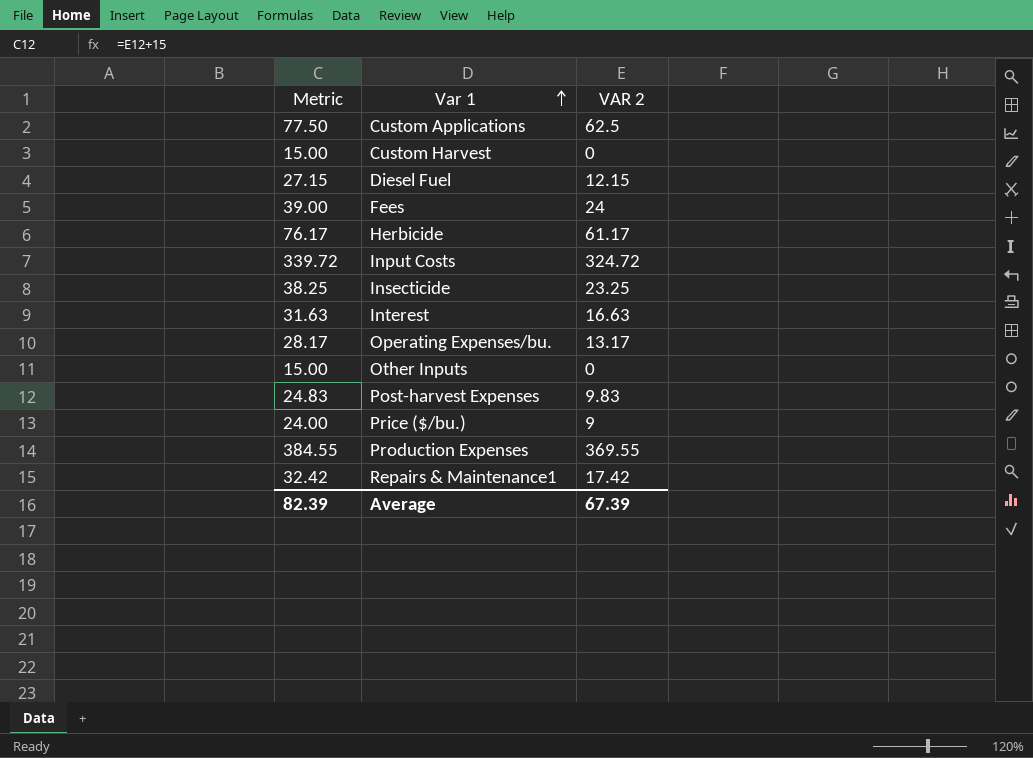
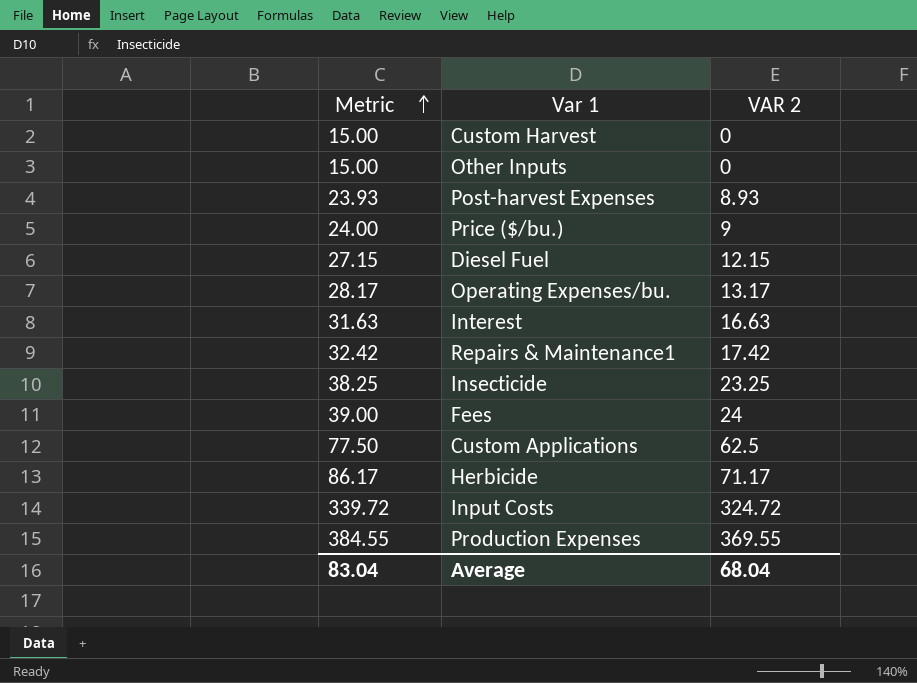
row order: Var 1 ascending -> Metric ascending
Post-harvest Expenses | Metric: 24.83 -> 23.93
Post-harvest Expenses | VAR 2: 9.83 -> 8.93
Herbicide | Metric: 76.17 -> 86.17
Herbicide | VAR 2: 61.17 -> 71.17
Average | Metric: 82.39 -> 83.04
Average | VAR 2: 67.39 -> 68.04

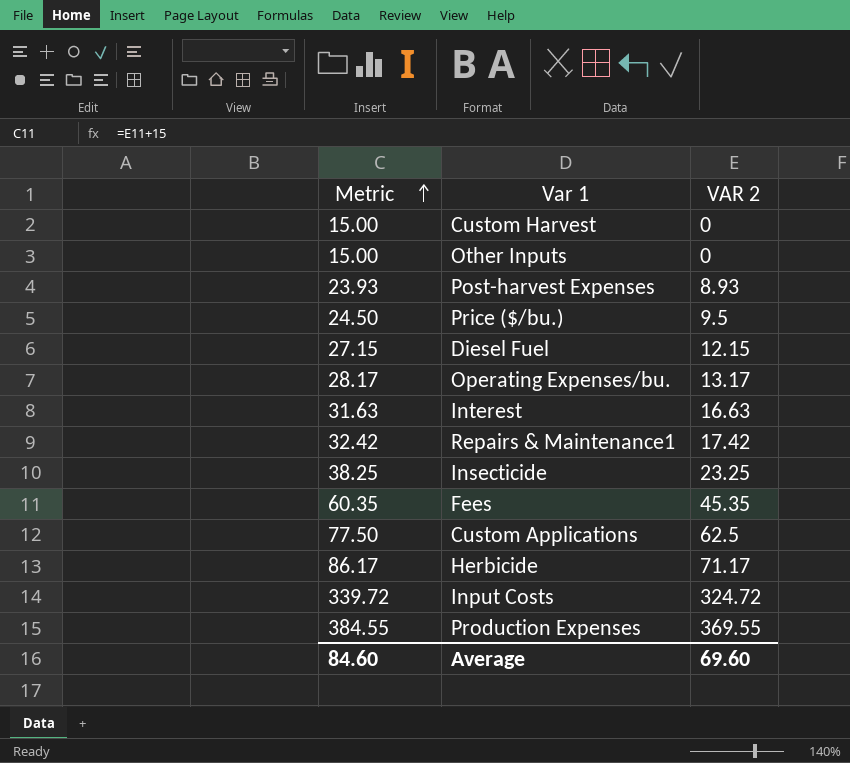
Price ($/bu.) | Metric: 24.00 -> 24.50
Price ($/bu.) | VAR 2: 9 -> 9.5
Fees | Metric: 39.00 -> 60.35
Fees | VAR 2: 24 -> 45.35
Average | Metric: 83.04 -> 84.60
Average | VAR 2: 68.04 -> 69.60

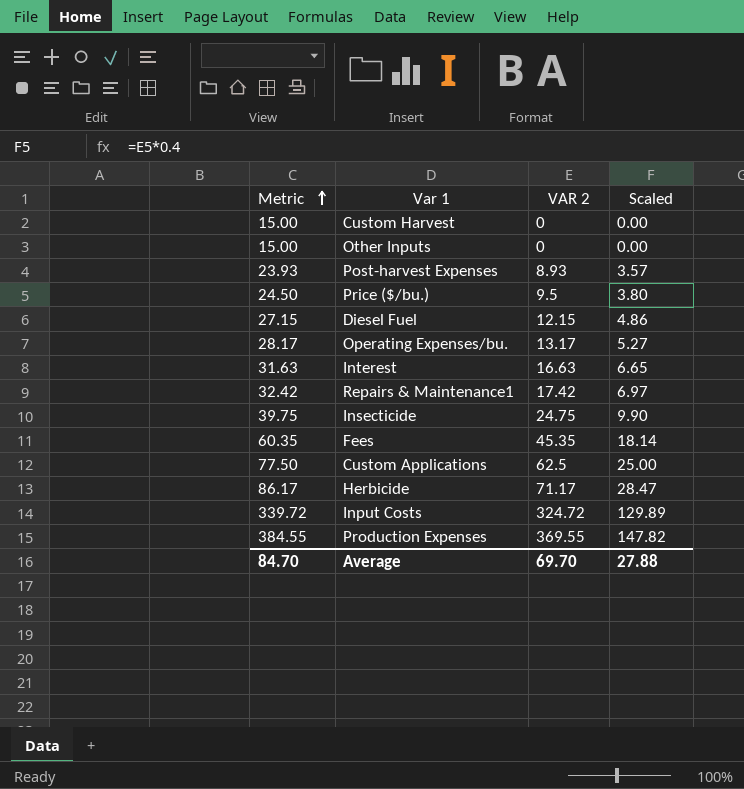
column Scaled | formula: none -> [VAR 2] * 0.4
Insecticide | Metric: 38.25 -> 39.75
Insecticide | VAR 2: 23.25 -> 24.75
Average | Metric: 84.60 -> 84.70
Average | VAR 2: 69.60 -> 69.70

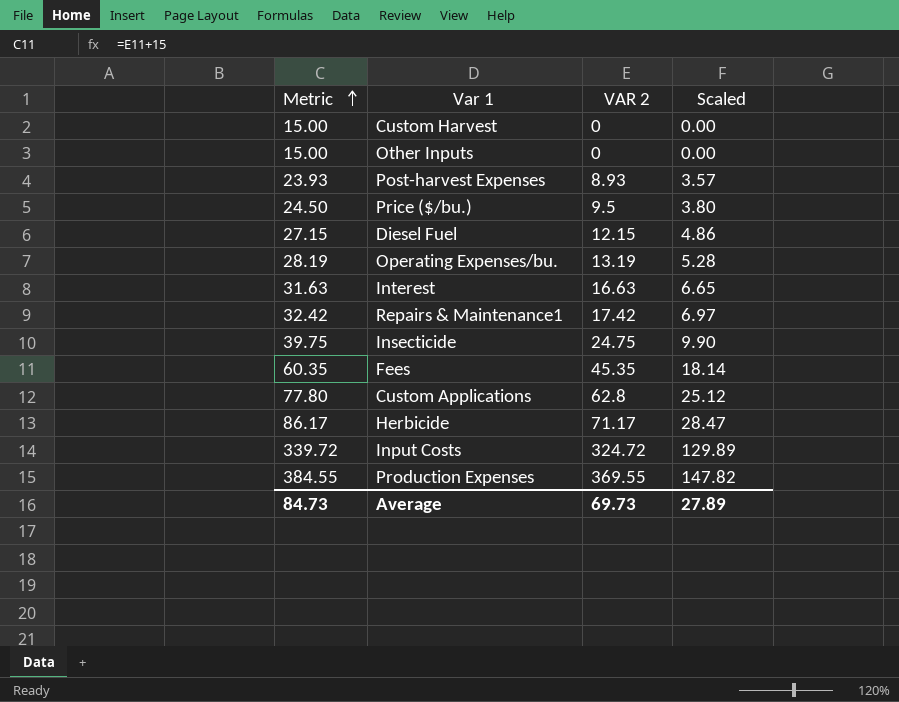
Operating Expenses/bu. | Metric: 28.17 -> 28.19
Operating Expenses/bu. | VAR 2: 13.17 -> 13.19
Operating Expenses/bu. | Scaled: 5.27 -> 5.28
Custom Applications | Metric: 77.50 -> 77.80
Custom Applications | VAR 2: 62.5 -> 62.8
Custom Applications | Scaled: 25.00 -> 25.12
Average | Metric: 84.70 -> 84.73
Average | VAR 2: 69.70 -> 69.73
Average | Scaled: 27.88 -> 27.89

